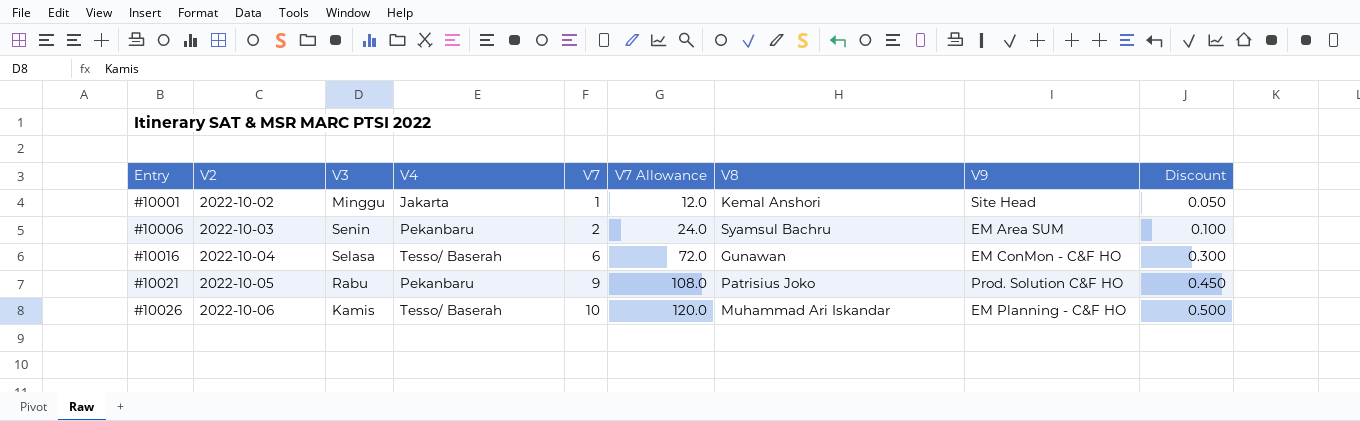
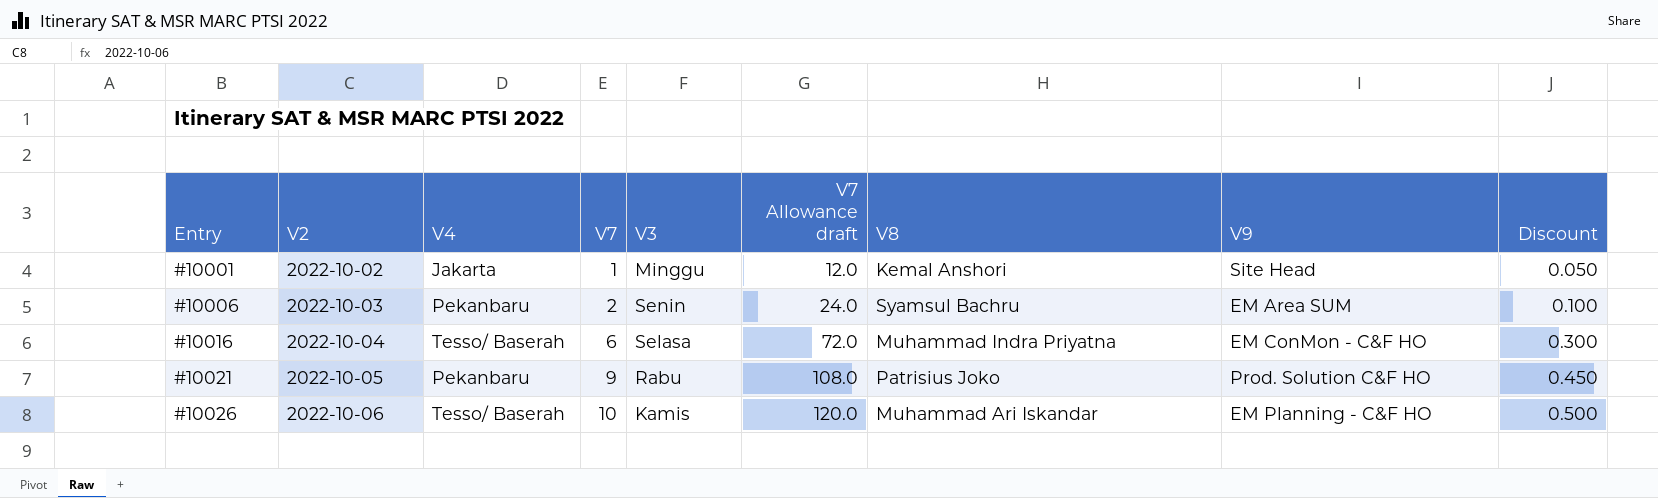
column V3 | position: 3 -> 5
column name: V7 Allowance -> V7 Allowance draft
#10016 | V8: Gunawan -> Muhammad Indra Priyatna

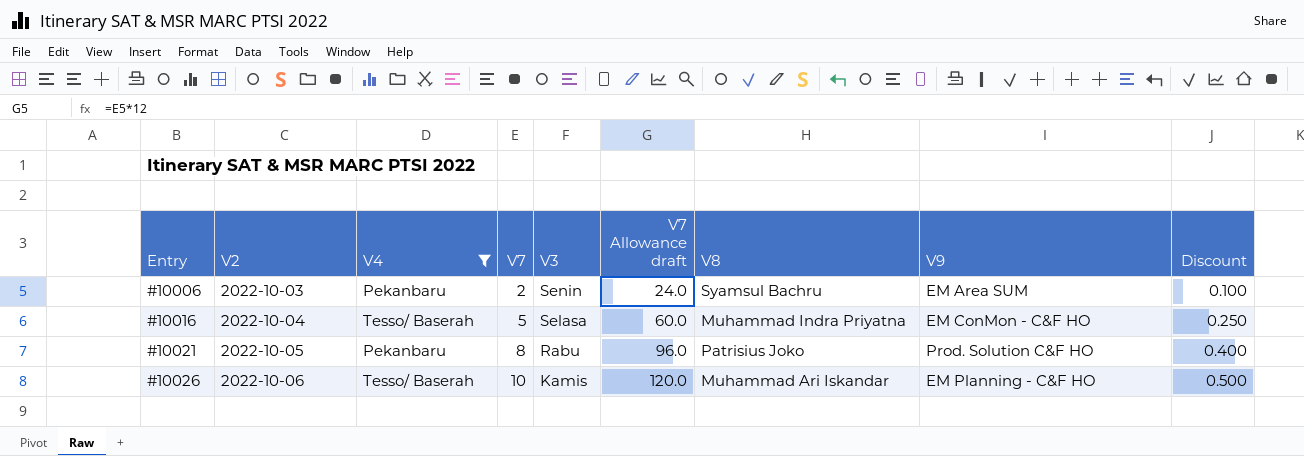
filter: none -> V4 != Jakarta
#10016 | V7: 6 -> 5
#10016 | V7 Allowance draft: 72.0 -> 60.0
#10016 | Discount: 0.300 -> 0.250
#10021 | V7: 9 -> 8
#10021 | V7 Allowance draft: 108.0 -> 96.0
#10021 | Discount: 0.450 -> 0.400

